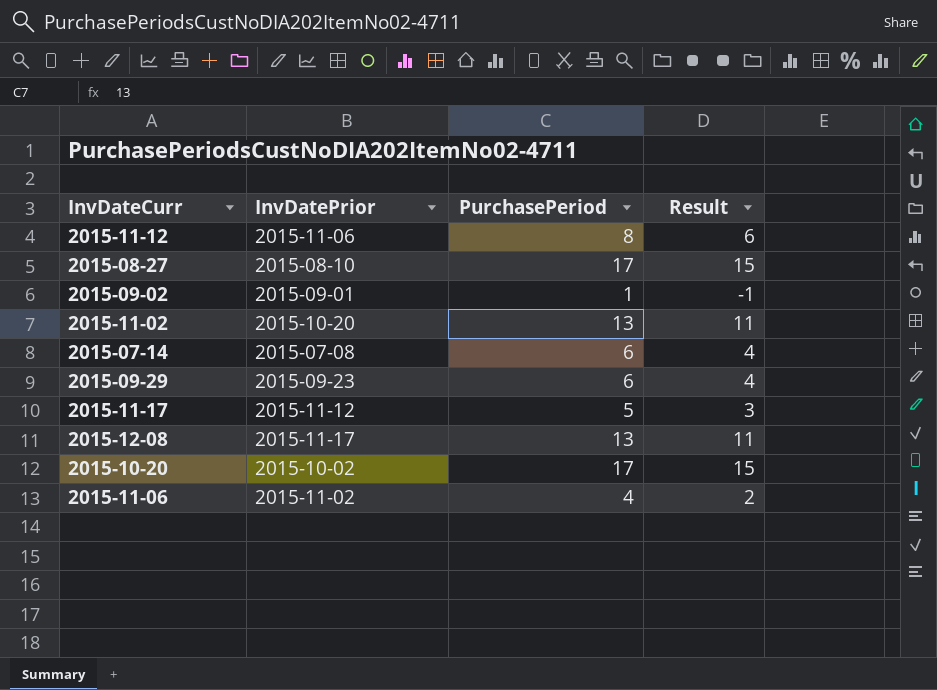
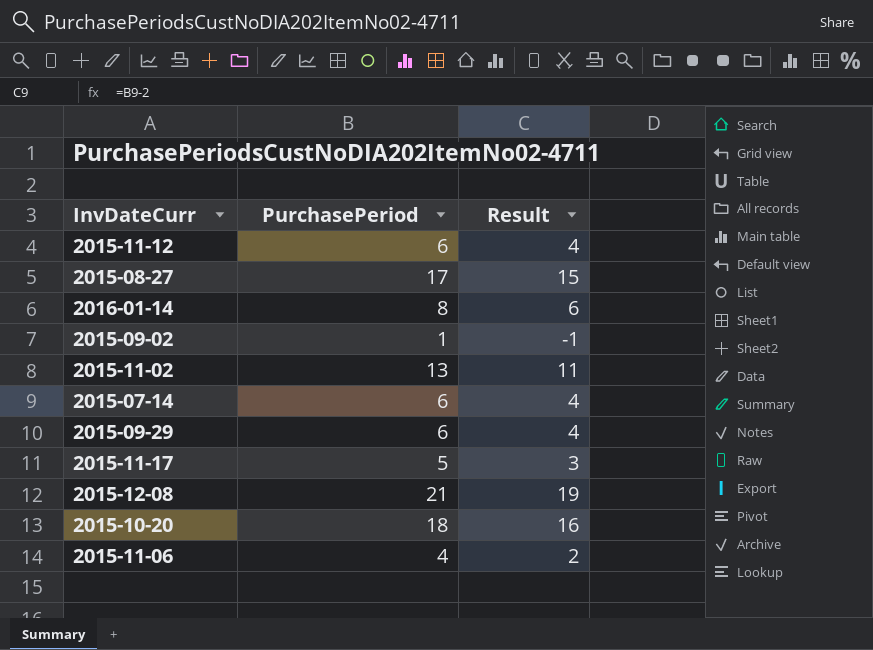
column InvDatePrior | position: 2 -> none
2015-11-12 | PurchasePeriod: 8 -> 6
2015-11-12 | Result: 6 -> 4
row 2016-01-14: none -> 8 | 6
2015-12-08 | PurchasePeriod: 13 -> 21
2015-12-08 | Result: 11 -> 19
2015-10-20 | PurchasePeriod: 17 -> 18
2015-10-20 | Result: 15 -> 16

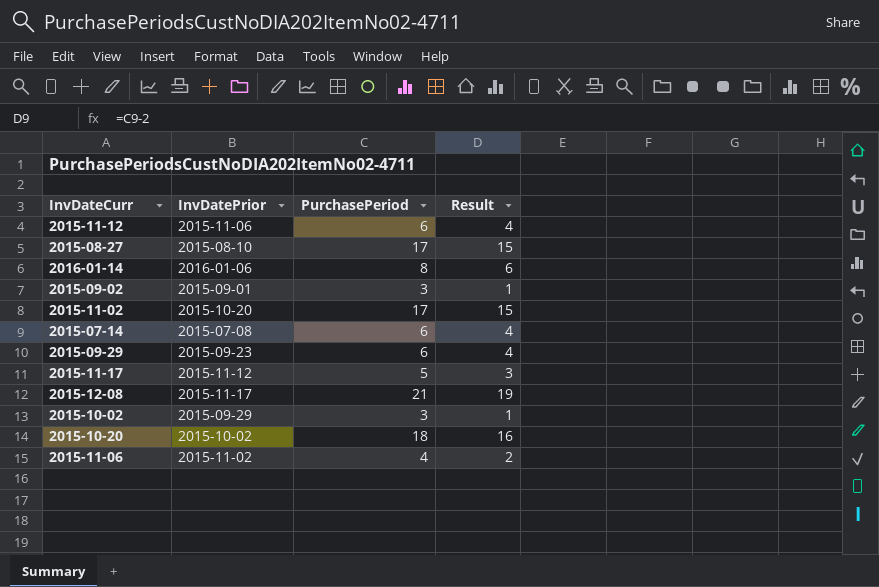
column InvDatePrior | position: none -> 2
2015-09-02 | PurchasePeriod: 1 -> 3
2015-09-02 | Result: -1 -> 1
2015-11-02 | PurchasePeriod: 13 -> 17
2015-11-02 | Result: 11 -> 15
row 2015-10-02: none -> 2015-09-29 | 3 | 1

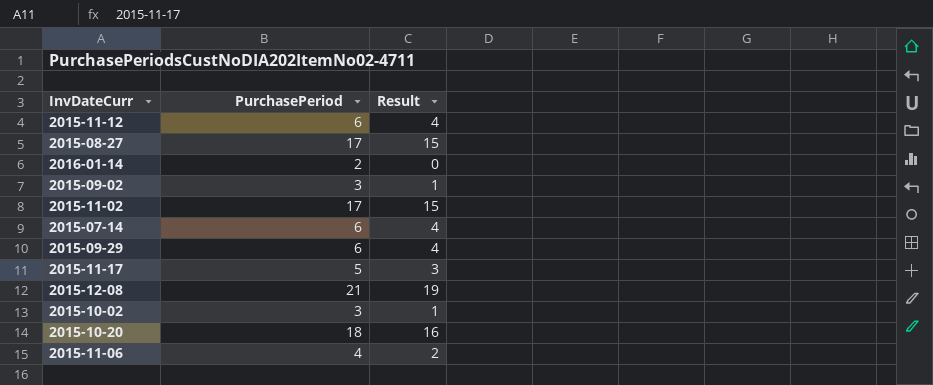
column InvDatePrior | position: 2 -> none
2016-01-14 | PurchasePeriod: 8 -> 2
2016-01-14 | Result: 6 -> 0

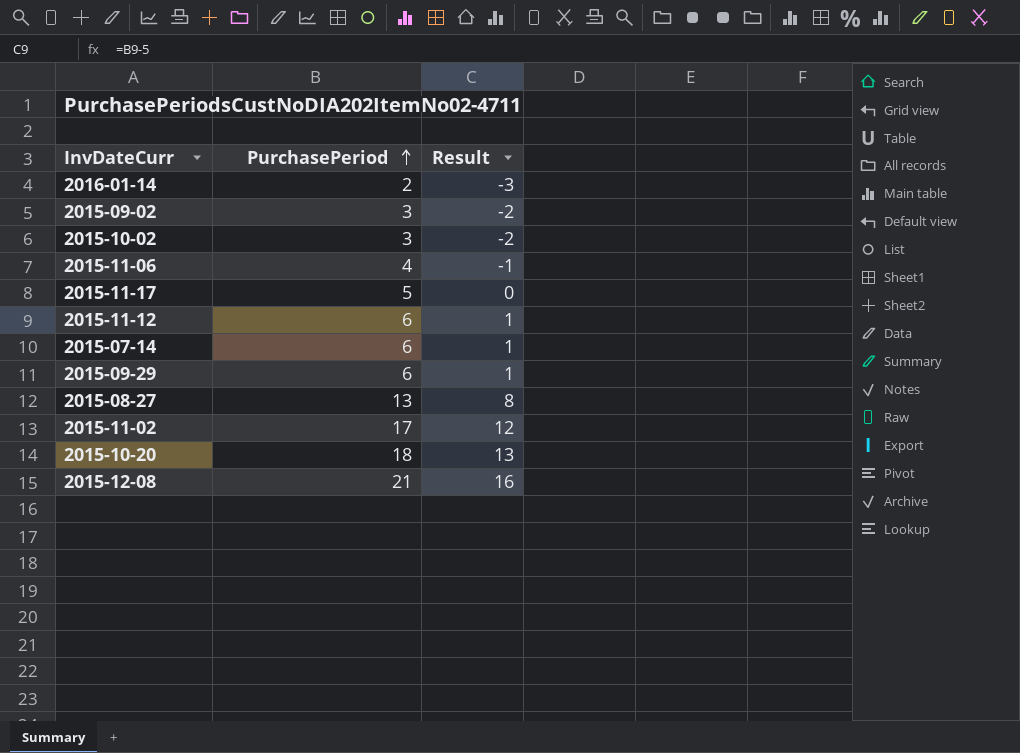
row order: none -> PurchasePeriod ascending
column Result | formula: [PurchasePeriod] - 2 -> [PurchasePeriod] - 5
2015-08-27 | PurchasePeriod: 17 -> 13

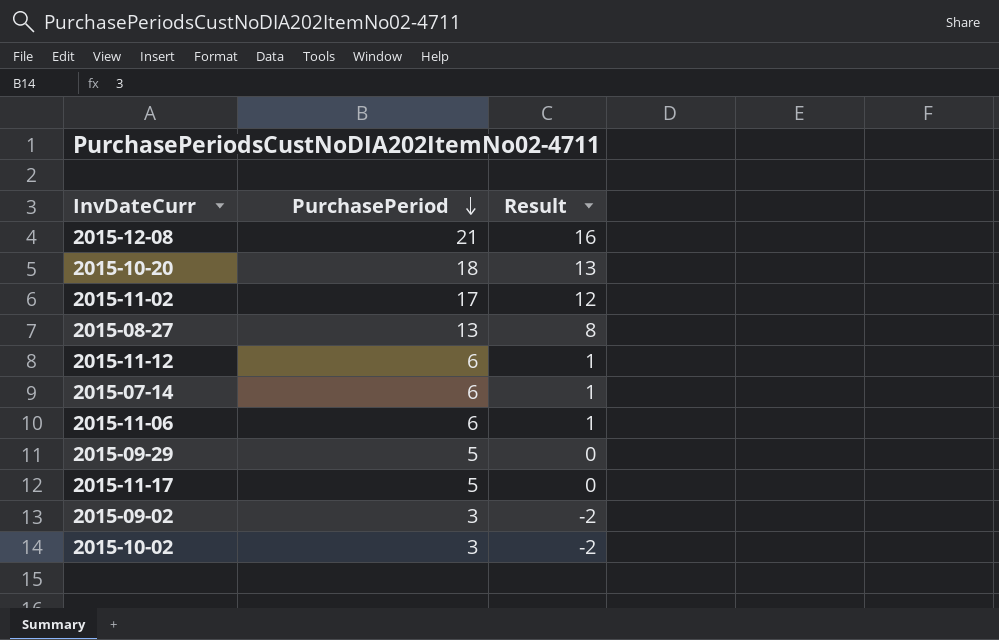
row order: PurchasePeriod ascending -> PurchasePeriod descending
row 2016-01-14: 2 | -3 -> none
2015-11-06 | PurchasePeriod: 4 -> 6
2015-11-06 | Result: -1 -> 1
2015-09-29 | PurchasePeriod: 6 -> 5
2015-09-29 | Result: 1 -> 0

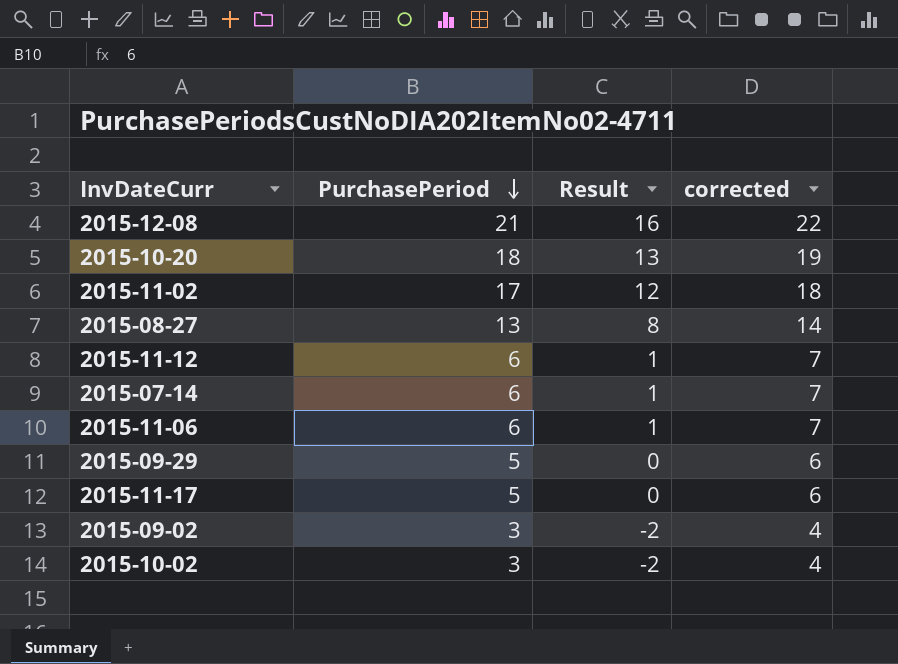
column corrected | formula: none -> [PurchasePeriod] + 1

